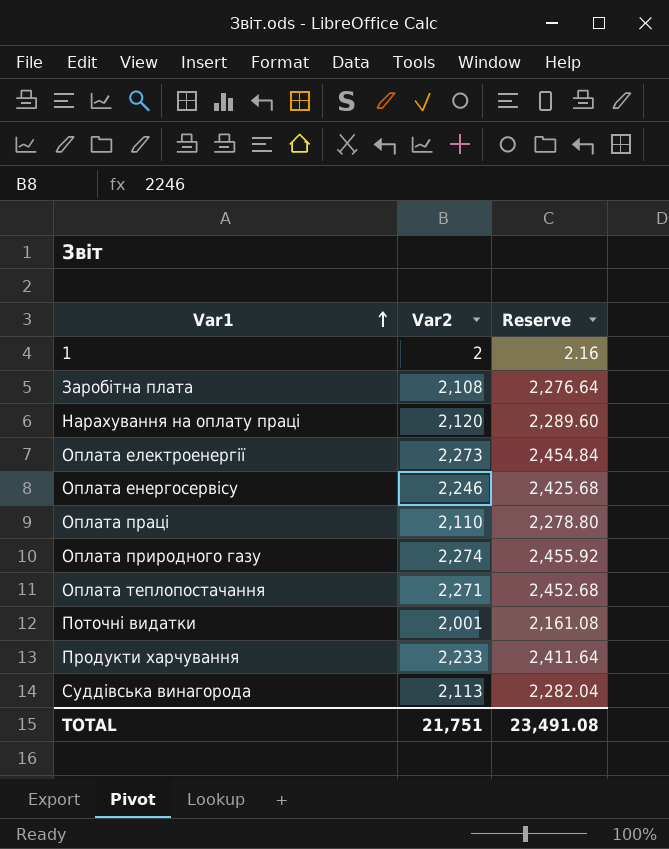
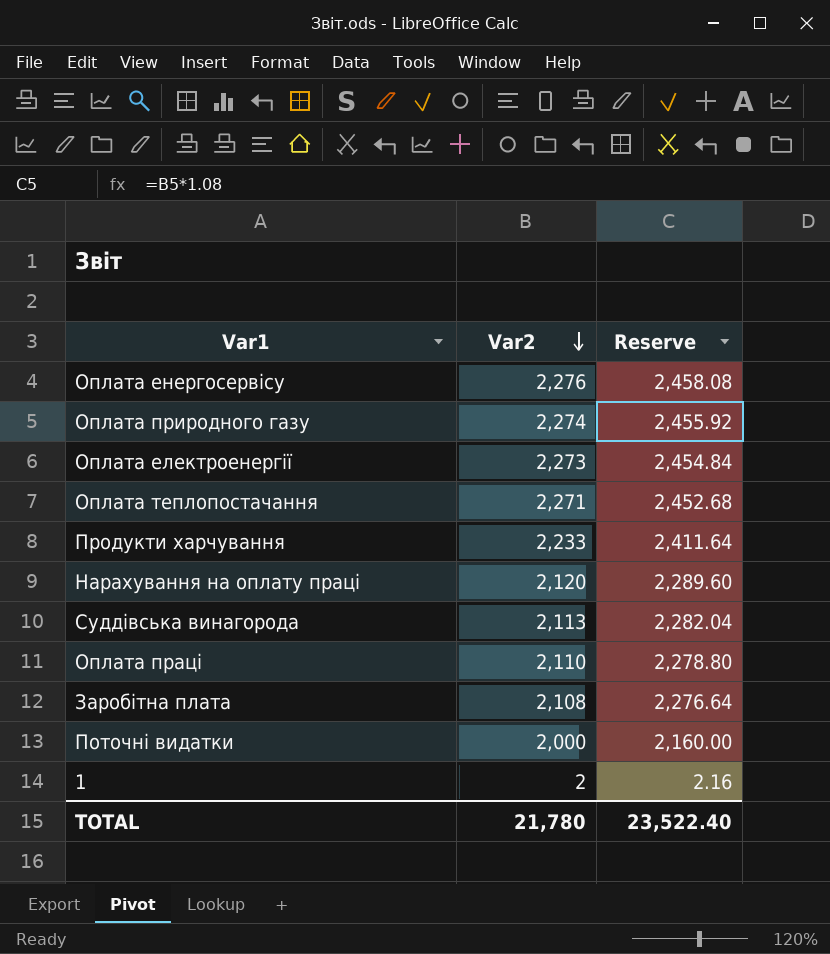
row order: Var1 ascending -> Var2 descending
Оплата енергосервісу | Var2: 2,246 -> 2,276
Оплата енергосервісу | Reserve: 2,425.68 -> 2,458.08
Поточні видатки | Var2: 2,001 -> 2,000
Поточні видатки | Reserve: 2,161.08 -> 2,160.00
TOTAL | Var2: 21,751 -> 21,780
TOTAL | Reserve: 23,491.08 -> 23,522.40

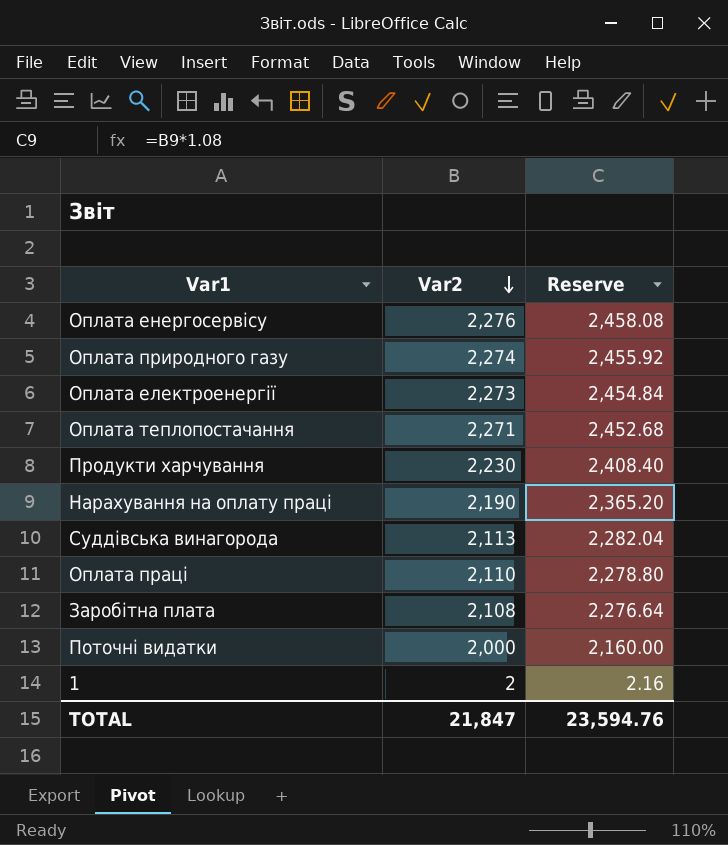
Продукти харчування | Var2: 2,233 -> 2,230
Продукти харчування | Reserve: 2,411.64 -> 2,408.40
Нарахування на оплату праці | Var2: 2,120 -> 2,190
Нарахування на оплату праці | Reserve: 2,289.60 -> 2,365.20
TOTAL | Var2: 21,780 -> 21,847
TOTAL | Reserve: 23,522.40 -> 23,594.76

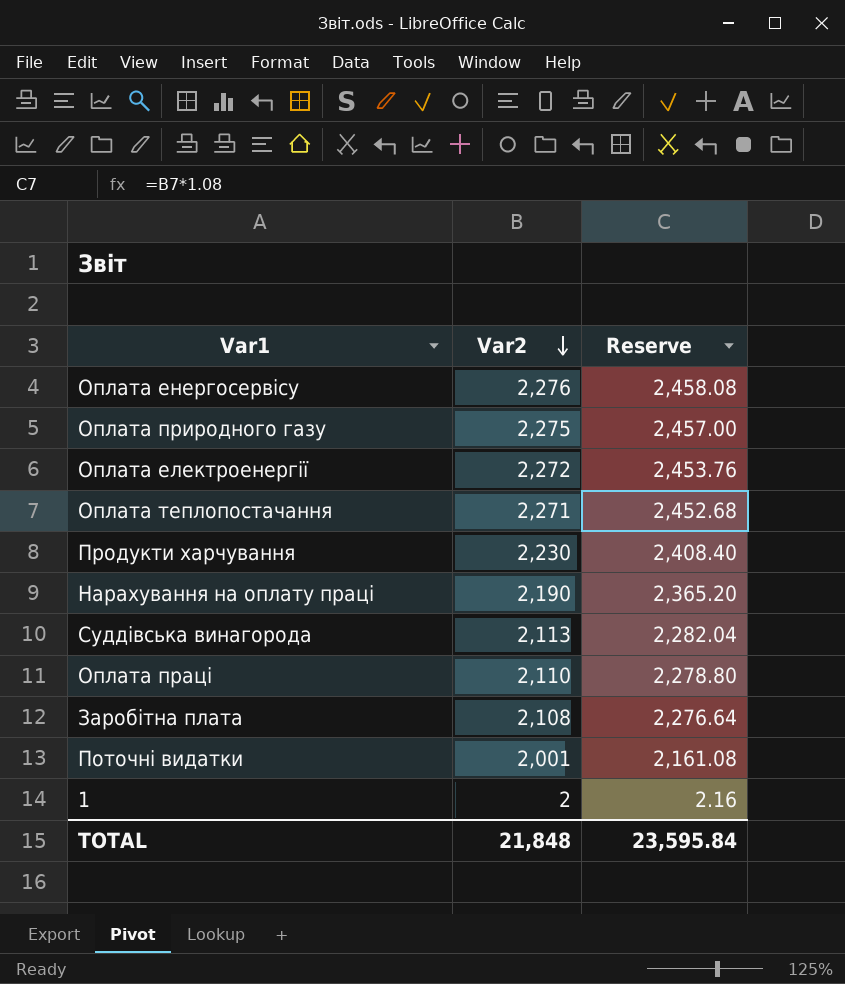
Оплата природного газу | Var2: 2,274 -> 2,275
Оплата природного газу | Reserve: 2,455.92 -> 2,457.00
Оплата електроенергії | Var2: 2,273 -> 2,272
Оплата електроенергії | Reserve: 2,454.84 -> 2,453.76
Поточні видатки | Var2: 2,000 -> 2,001
Поточні видатки | Reserve: 2,160.00 -> 2,161.08
TOTAL | Var2: 21,847 -> 21,848
TOTAL | Reserve: 23,594.76 -> 23,595.84

